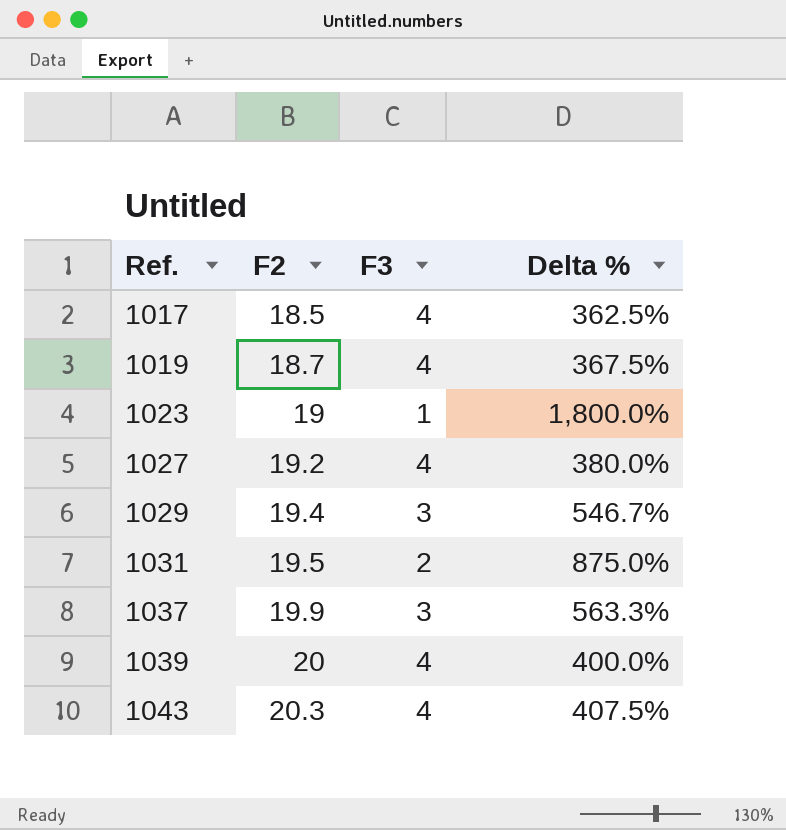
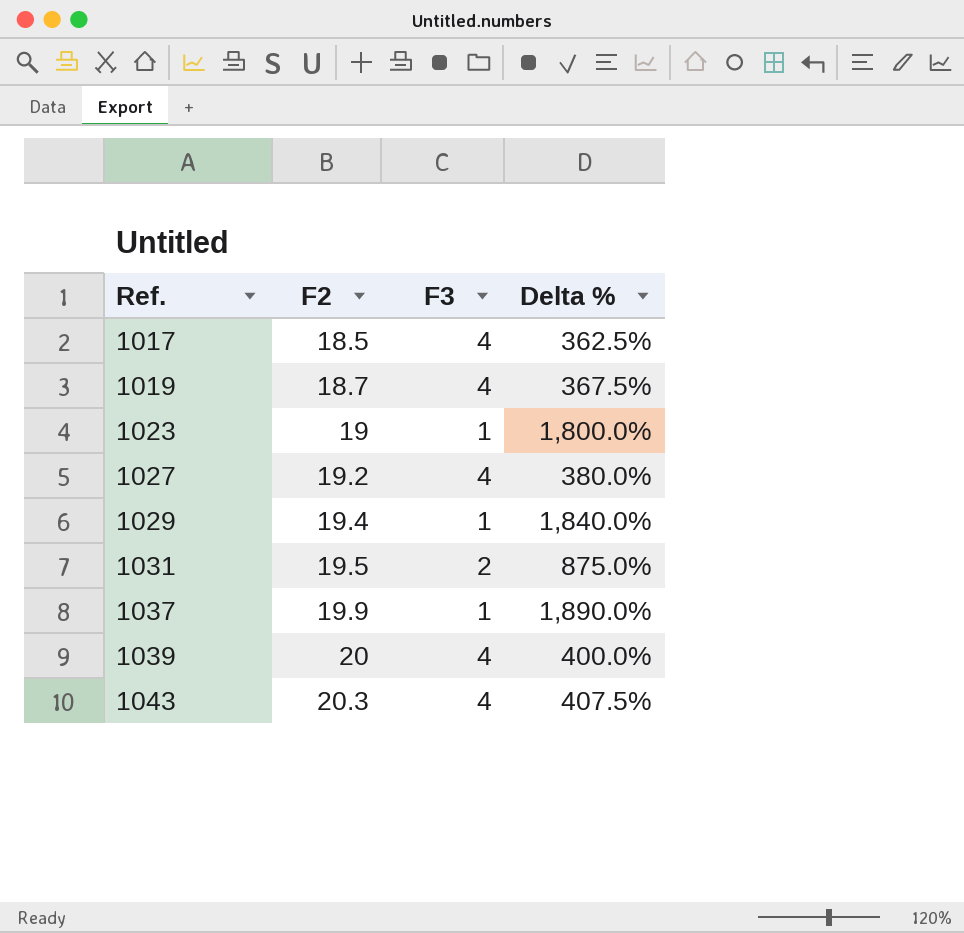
1029 | F3: 3 -> 1
1029 | Delta %: 546.7% -> 1,840.0%
1037 | F3: 3 -> 1
1037 | Delta %: 563.3% -> 1,890.0%

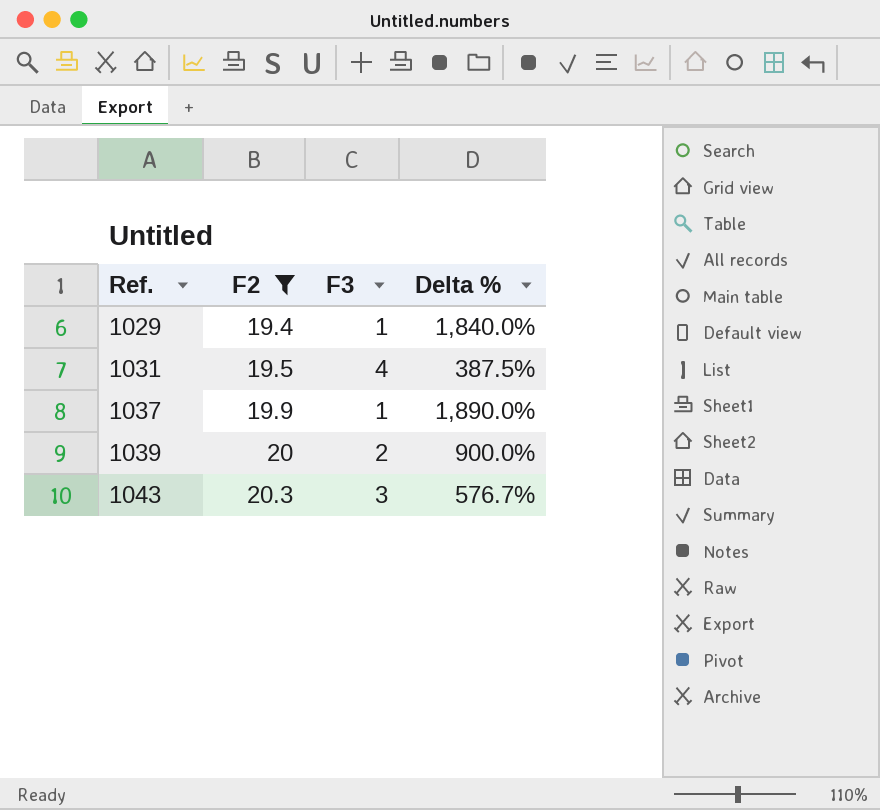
filter: none -> F2 >= 19.4
1031 | F3: 2 -> 4
1031 | Delta %: 875.0% -> 387.5%
1039 | F3: 4 -> 2
1039 | Delta %: 400.0% -> 900.0%
1043 | F3: 4 -> 3
1043 | Delta %: 407.5% -> 576.7%

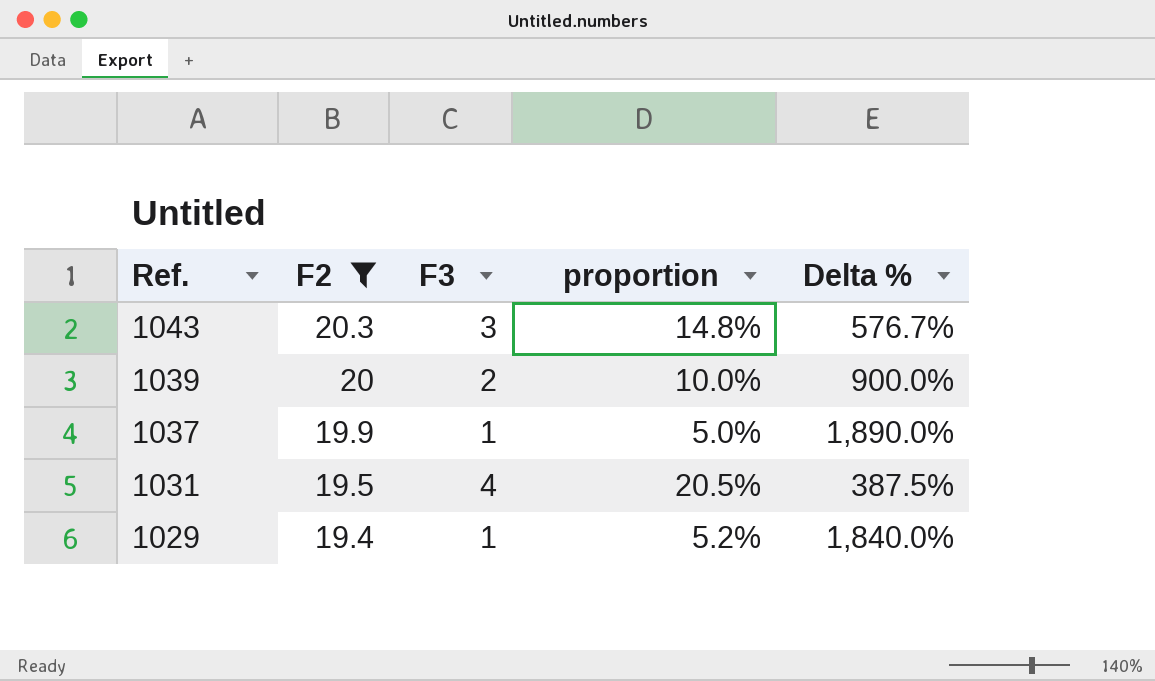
row order: Ref. ascending -> Ref. descending
column proportion | formula: none -> [F3] / [F2]

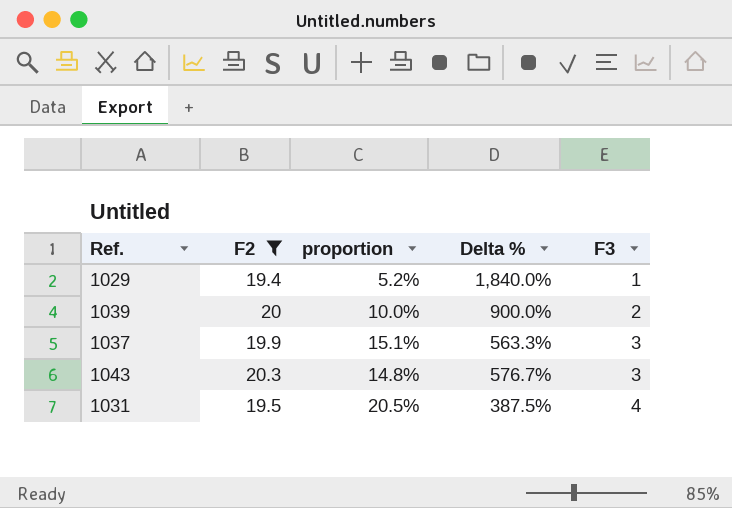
row order: Ref. descending -> F3 ascending
column F3 | position: 3 -> 5
1037 | proportion: 5.0% -> 15.1%
1037 | Delta %: 1,890.0% -> 563.3%
1037 | F3: 1 -> 3

